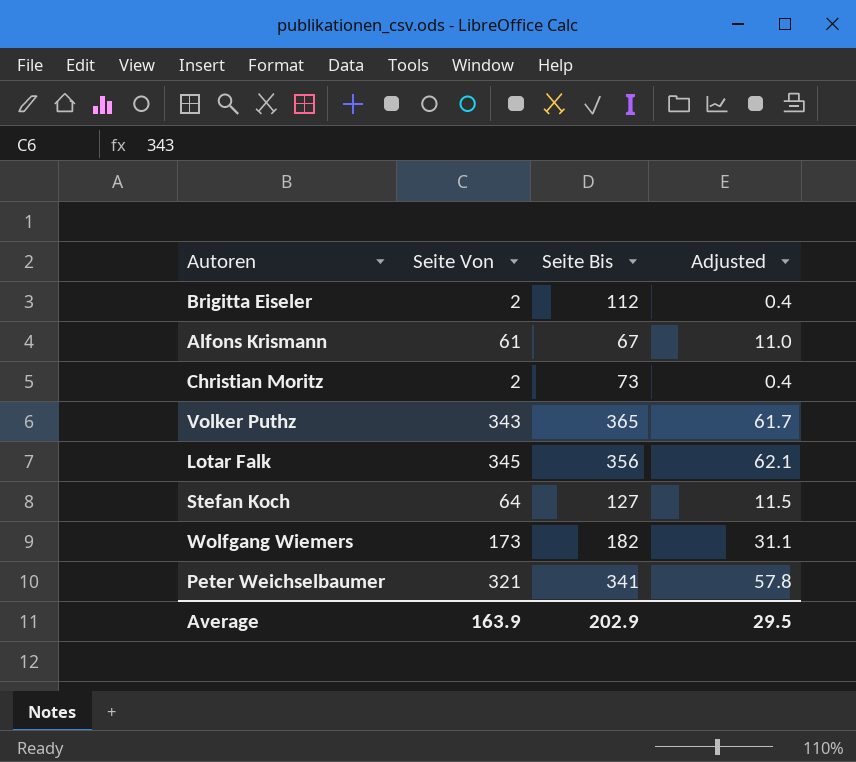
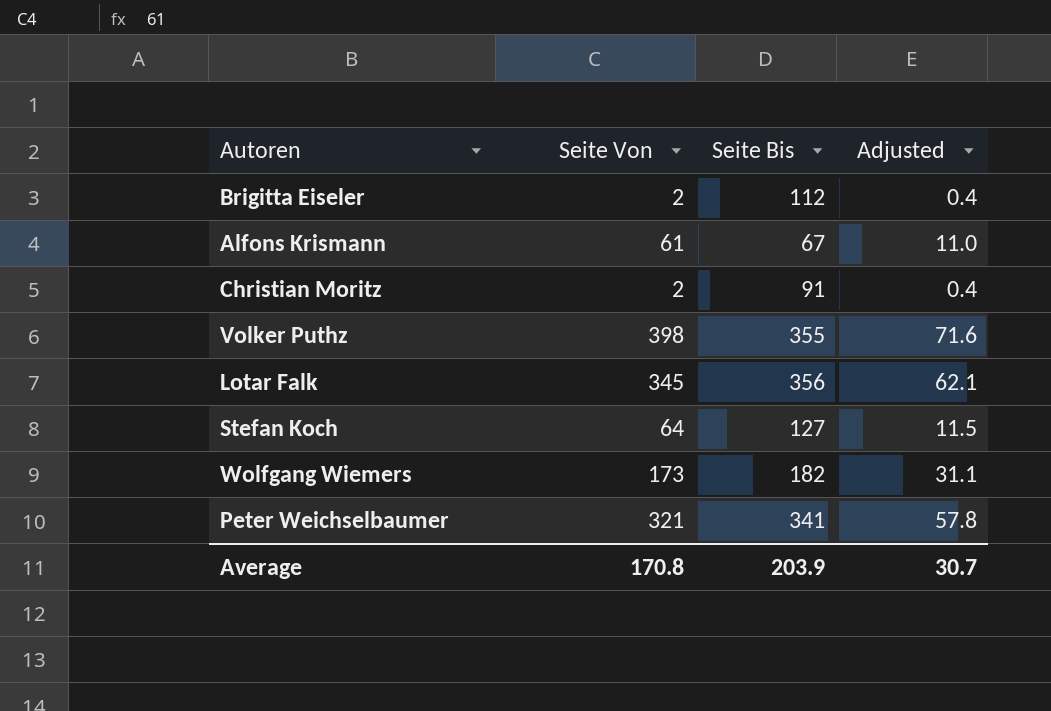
Christian Moritz | Seite Bis: 73 -> 91
Volker Puthz | Seite Von: 343 -> 398
Volker Puthz | Seite Bis: 365 -> 355
Volker Puthz | Adjusted: 61.7 -> 71.6
Average | Seite Von: 163.9 -> 170.8
Average | Seite Bis: 202.9 -> 203.9
Average | Adjusted: 29.5 -> 30.7

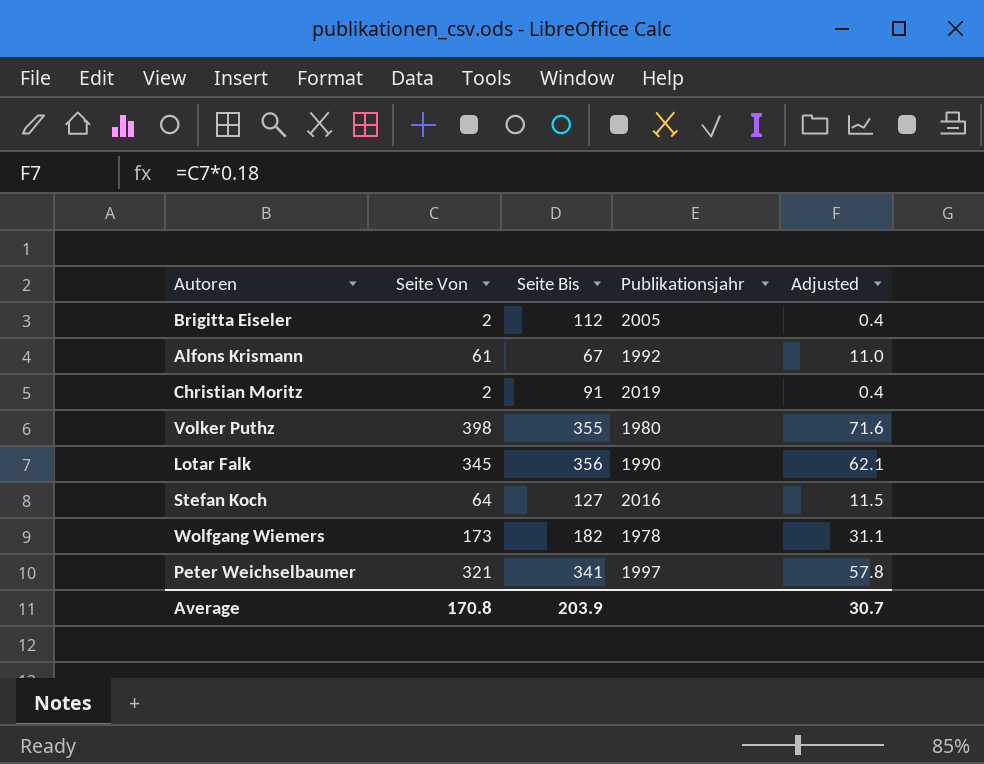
column Publikationsjahr | position: none -> 4

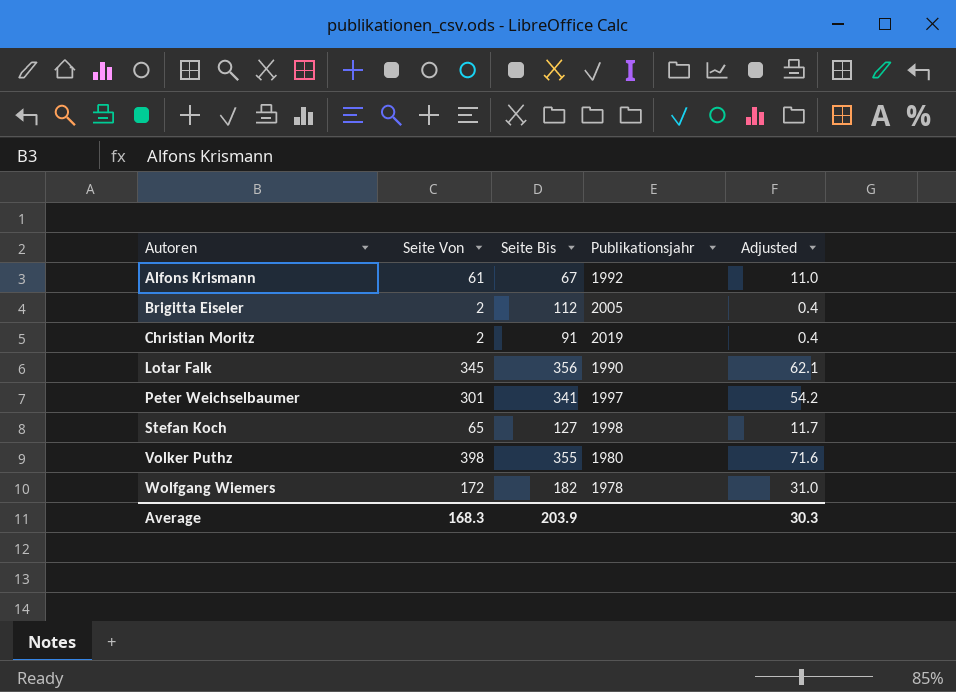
row order: none -> Autoren ascending
Peter Weichselbaumer | Seite Von: 321 -> 301
Peter Weichselbaumer | Adjusted: 57.8 -> 54.2
Stefan Koch | Seite Von: 64 -> 65
Stefan Koch | Publikationsjahr: 2016 -> 1998
Stefan Koch | Adjusted: 11.5 -> 11.7
Wolfgang Wiemers | Seite Von: 173 -> 172
Wolfgang Wiemers | Adjusted: 31.1 -> 31.0
Average | Seite Von: 170.8 -> 168.3
Average | Adjusted: 30.7 -> 30.3

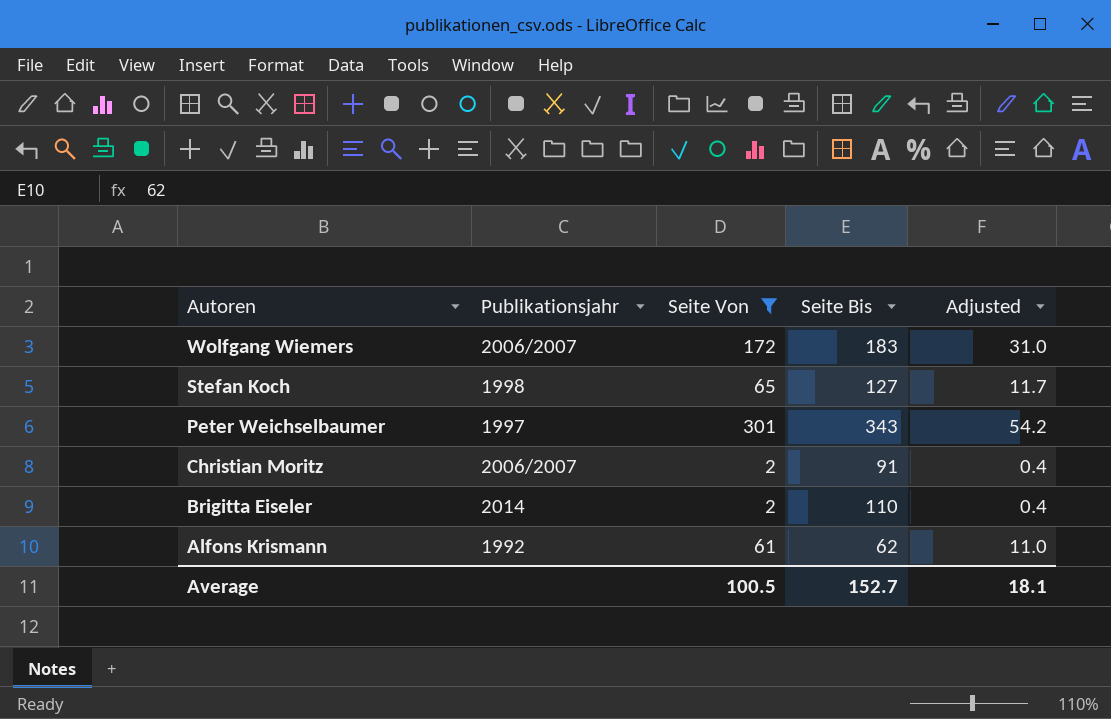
filter: none -> Seite Von <= 301
row order: Autoren ascending -> Autoren descending
column Publikationsjahr | position: 4 -> 2
Wolfgang Wiemers | Publikationsjahr: 1978 -> 2006/2007
Wolfgang Wiemers | Seite Bis: 182 -> 183
Peter Weichselbaumer | Seite Bis: 341 -> 343
Christian Moritz | Publikationsjahr: 2019 -> 2006/2007
Brigitta Eiseler | Publikationsjahr: 2005 -> 2014
Brigitta Eiseler | Seite Bis: 112 -> 110
Alfons Krismann | Seite Bis: 67 -> 62
Average | Seite Von: 168.3 -> 100.5
Average | Seite Bis: 203.9 -> 152.7
Average | Adjusted: 30.3 -> 18.1

